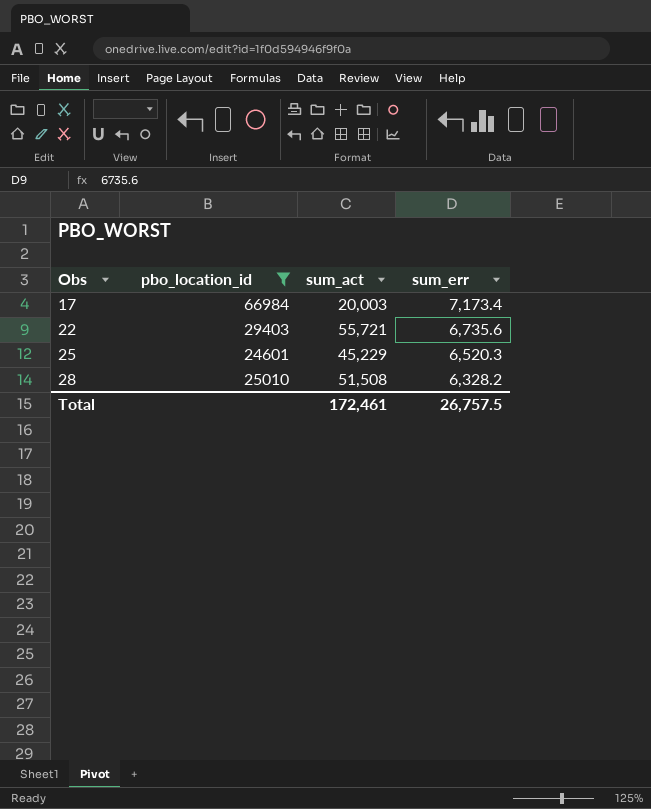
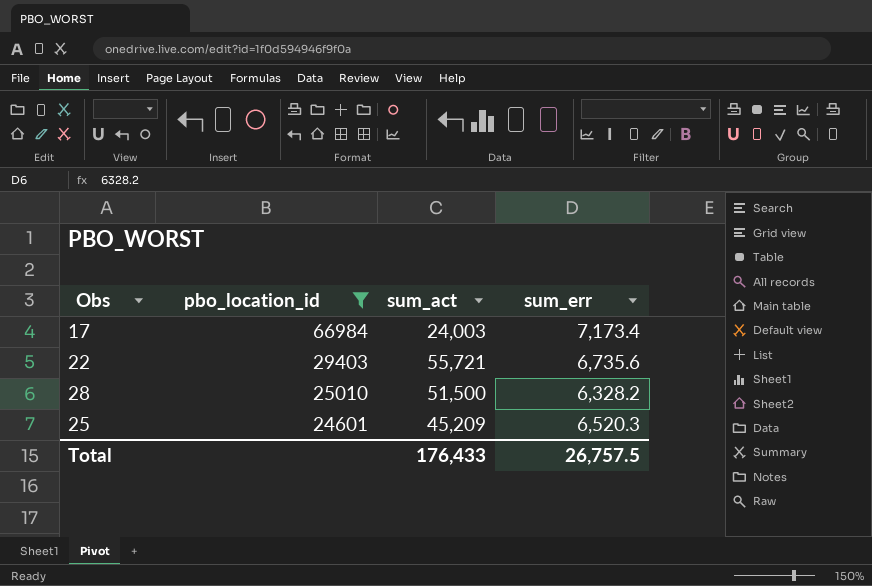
row order: Obs ascending -> pbo_location_id descending
17 | sum_act: 20,003 -> 24,003
28 | sum_act: 51,508 -> 51,500
25 | sum_act: 45,229 -> 45,209
Total | sum_act: 172,461 -> 176,433

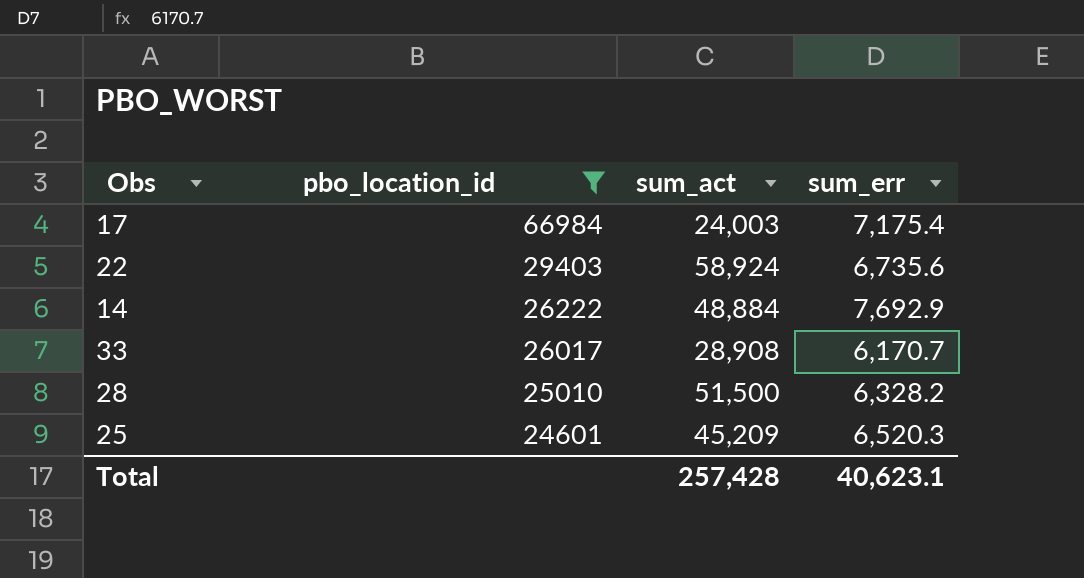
17 | sum_err: 7,173.4 -> 7,175.4
22 | sum_act: 55,721 -> 58,924
row 14: none -> 26222 | 48,884 | 7,692.9
row 33: none -> 26017 | 28,908 | 6,170.7
Total | sum_act: 176,433 -> 257,428
Total | sum_err: 26,757.5 -> 40,623.1

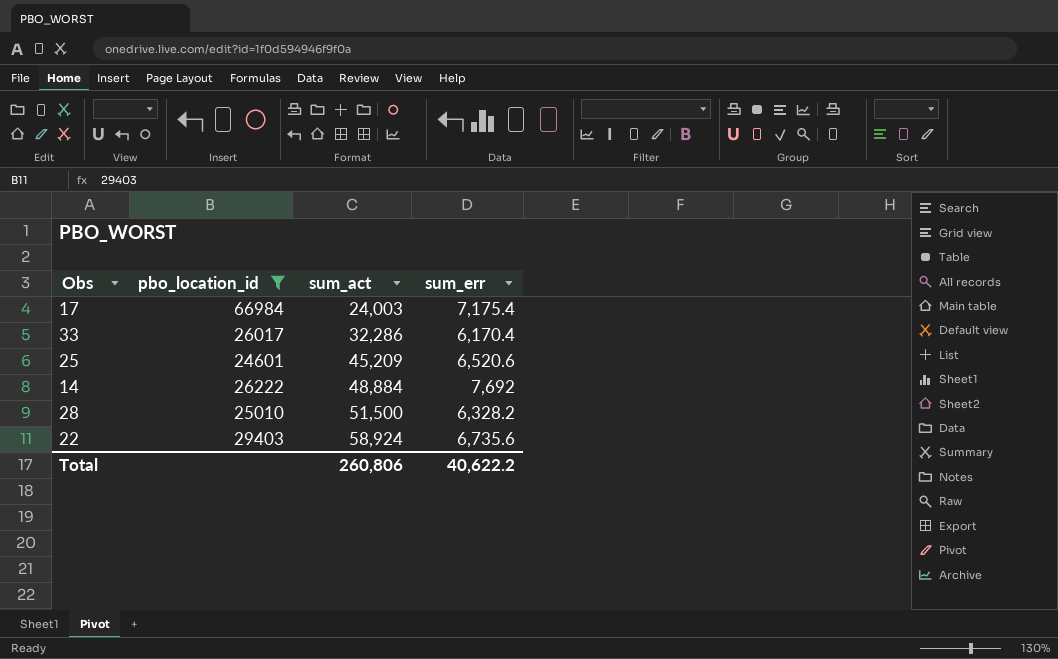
row order: pbo_location_id descending -> sum_act ascending
33 | sum_act: 28,908 -> 32,286
33 | sum_err: 6,170.7 -> 6,170.4
25 | sum_err: 6,520.3 -> 6,520.6
14 | sum_err: 7,692.9 -> 7,692
Total | sum_act: 257,428 -> 260,806
Total | sum_err: 40,623.1 -> 40,622.2

